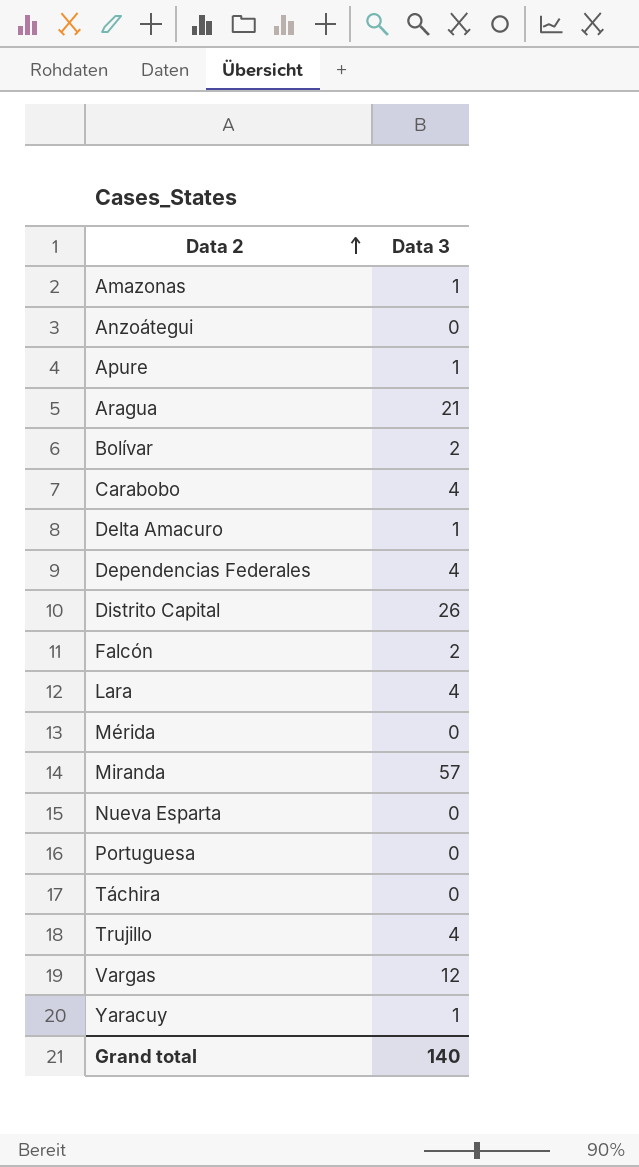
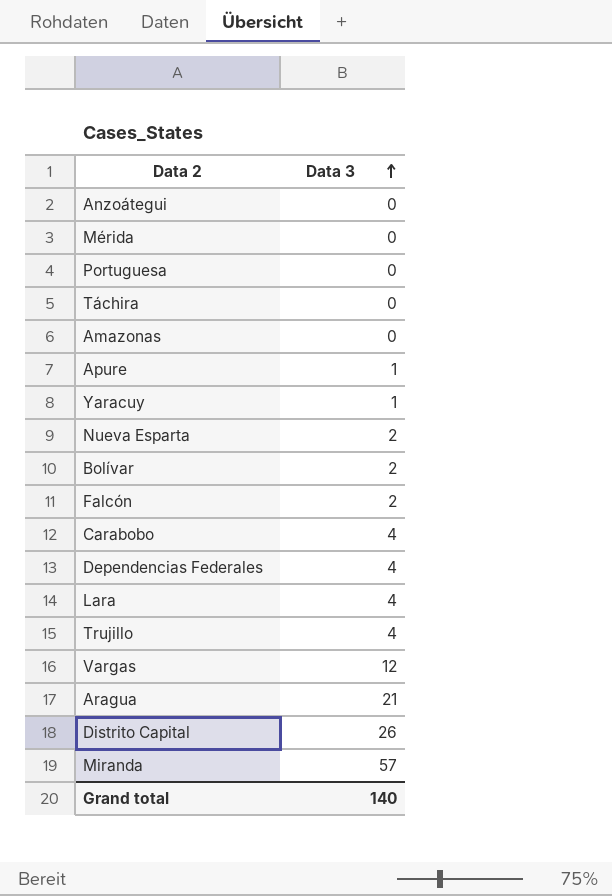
row order: Data 2 ascending -> Data 3 ascending
row Delta Amacuro: 1 -> none
Amazonas | Data 3: 1 -> 0
Nueva Esparta | Data 3: 0 -> 2

